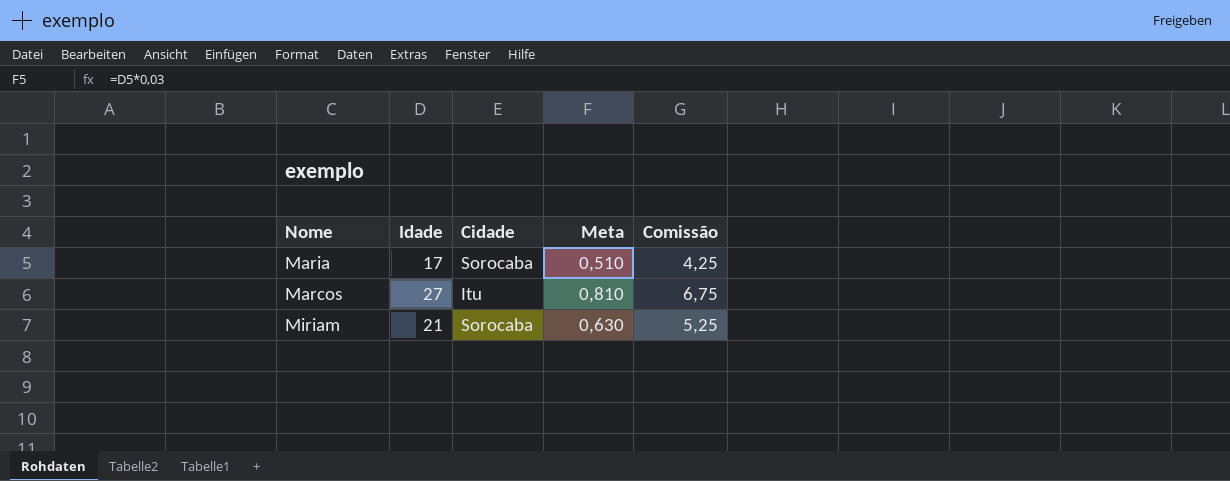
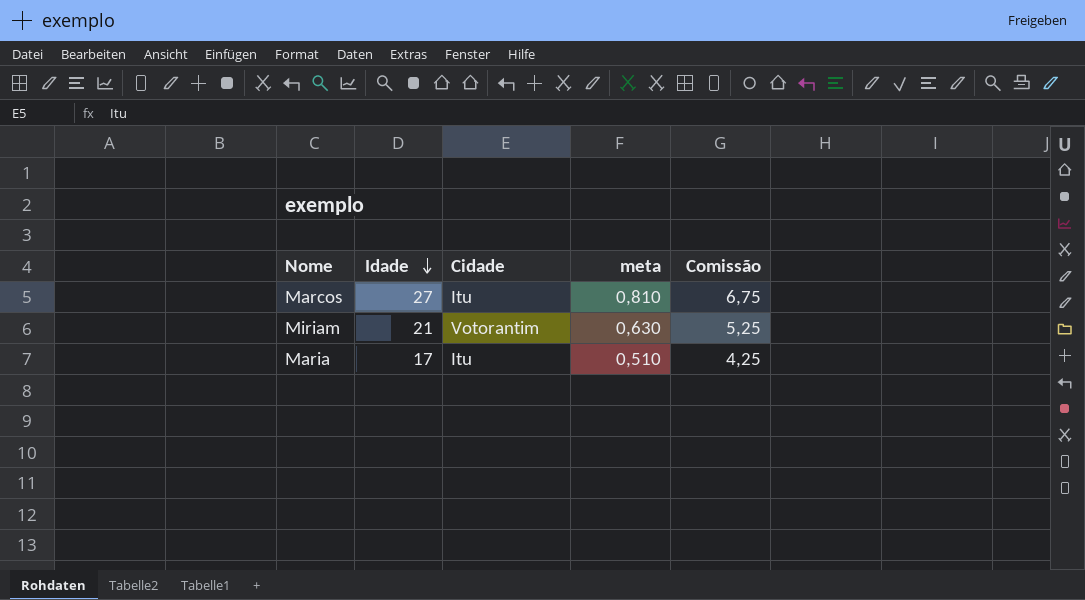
row order: none -> Idade descending
column name: Meta -> meta
Miriam | Cidade: Sorocaba -> Votorantim
Maria | Cidade: Sorocaba -> Itu

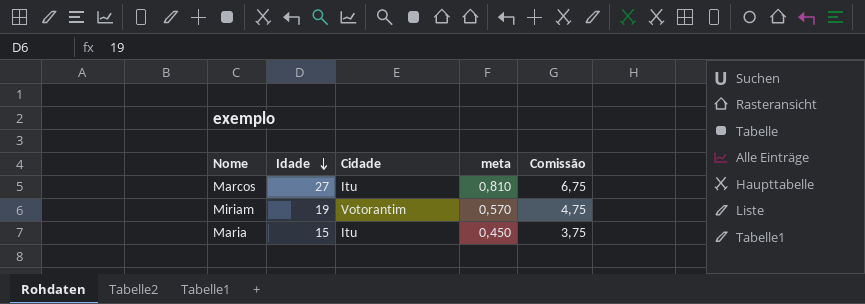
Miriam | Idade: 21 -> 19
Miriam | meta: 0,630 -> 0,570
Miriam | Comissão: 5,25 -> 4,75
Maria | Idade: 17 -> 15
Maria | meta: 0,510 -> 0,450
Maria | Comissão: 4,25 -> 3,75

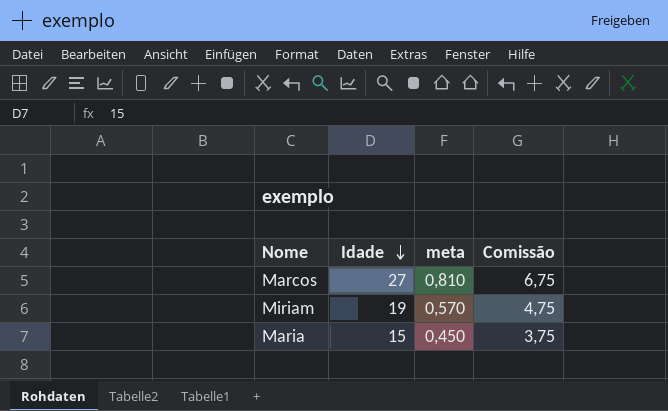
column Cidade | position: 3 -> none

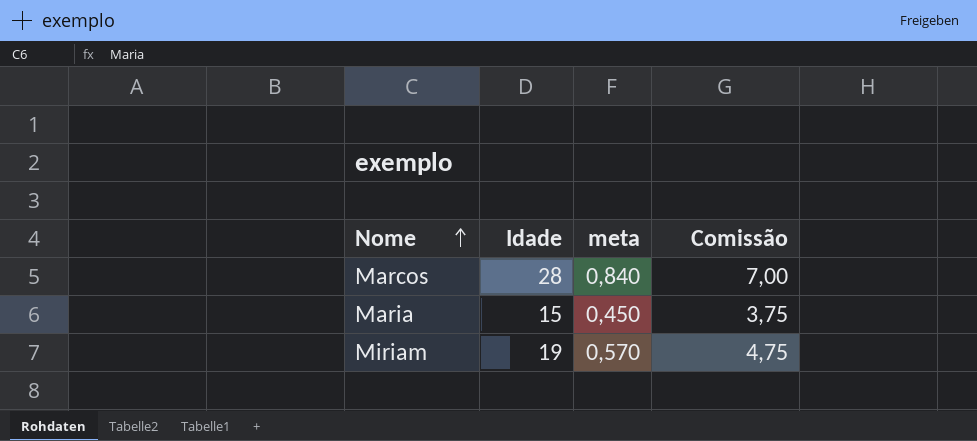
row order: Idade descending -> Nome ascending
Marcos | Idade: 27 -> 28
Marcos | meta: 0,810 -> 0,840
Marcos | Comissão: 6,75 -> 7,00

